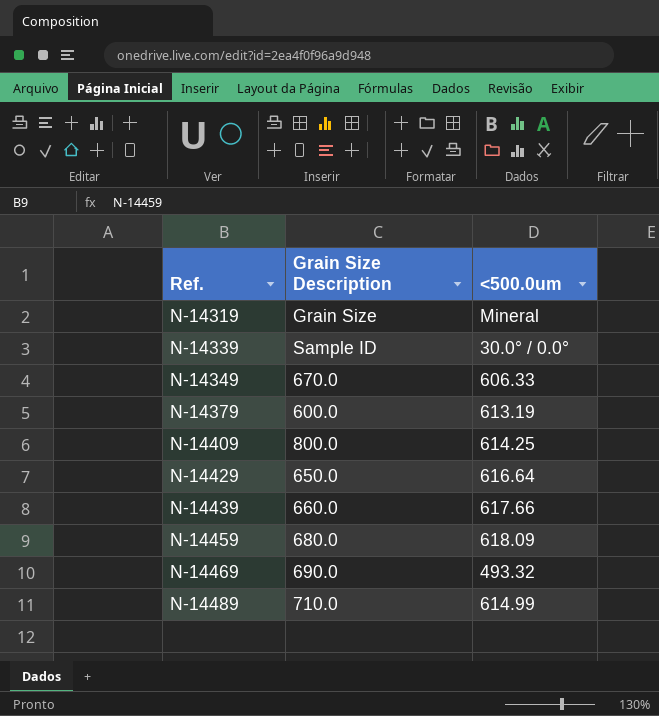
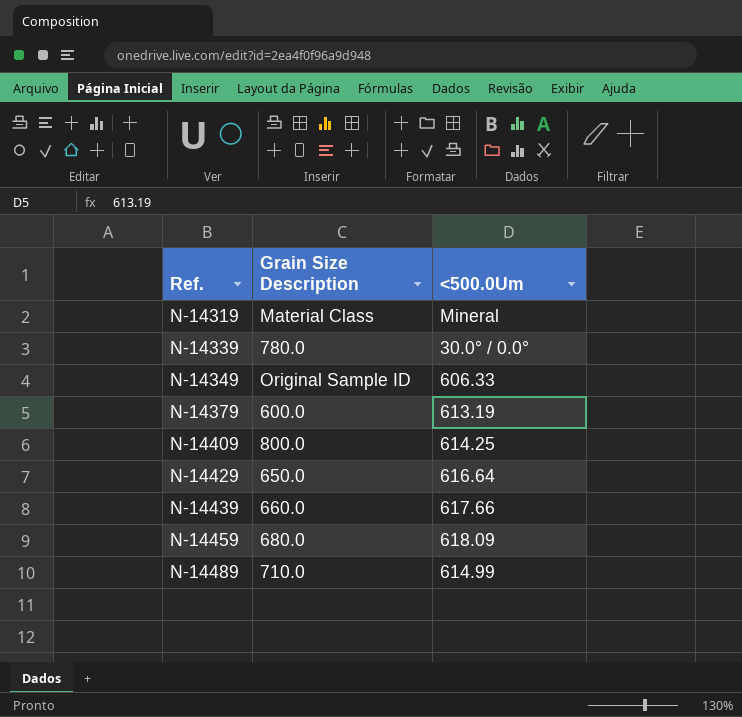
column name: <500.0um -> <500.0Um
row N-14469: 690.0 | 493.32 -> none
N-14319 | Grain Size Description: Grain Size -> Material Class
N-14339 | Grain Size Description: Sample ID -> 780.0
N-14349 | Grain Size Description: 670.0 -> Original Sample ID

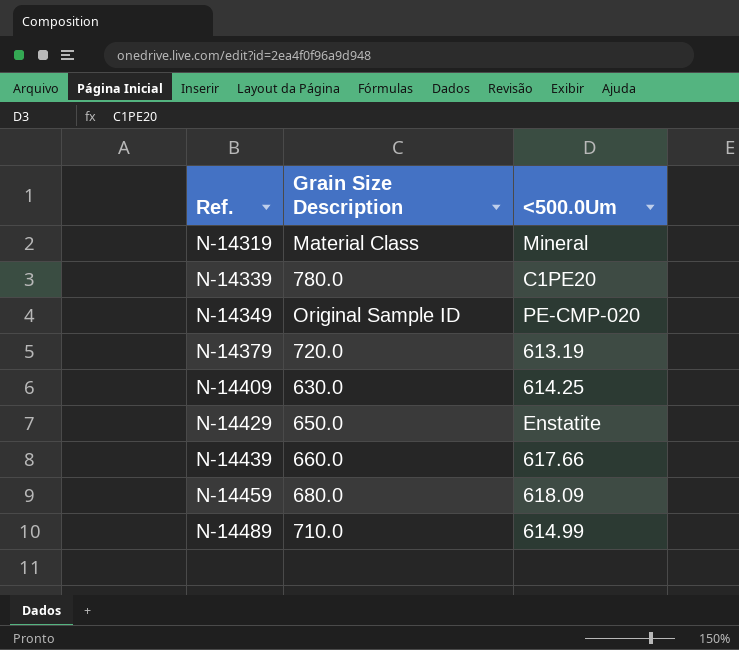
N-14339 | <500.0Um: 30.0° / 0.0° -> C1PE20
N-14349 | <500.0Um: 606.33 -> PE-CMP-020
N-14379 | Grain Size Description: 600.0 -> 720.0
N-14409 | Grain Size Description: 800.0 -> 630.0
N-14429 | <500.0Um: 616.64 -> Enstatite

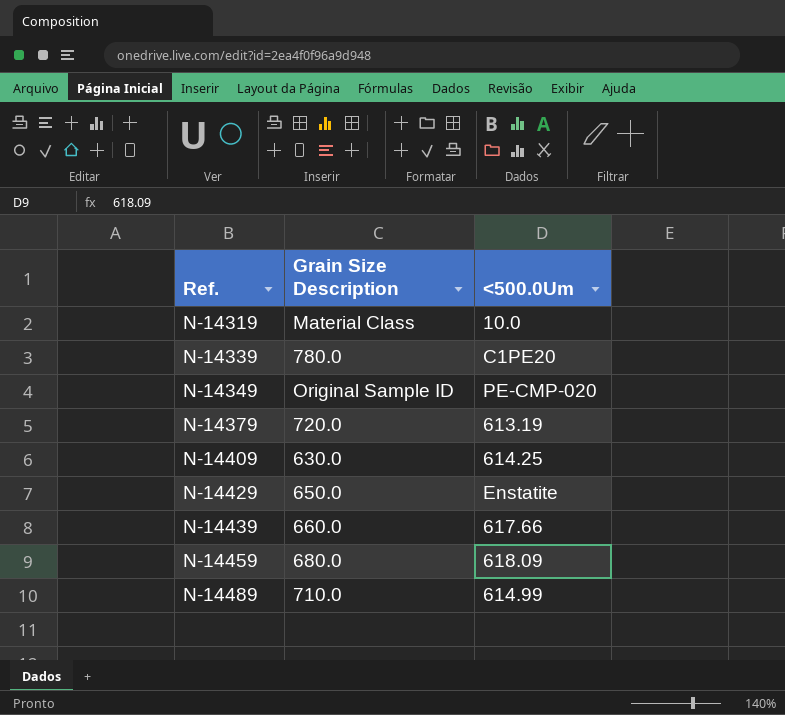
N-14319 | <500.0Um: Mineral -> 10.0

